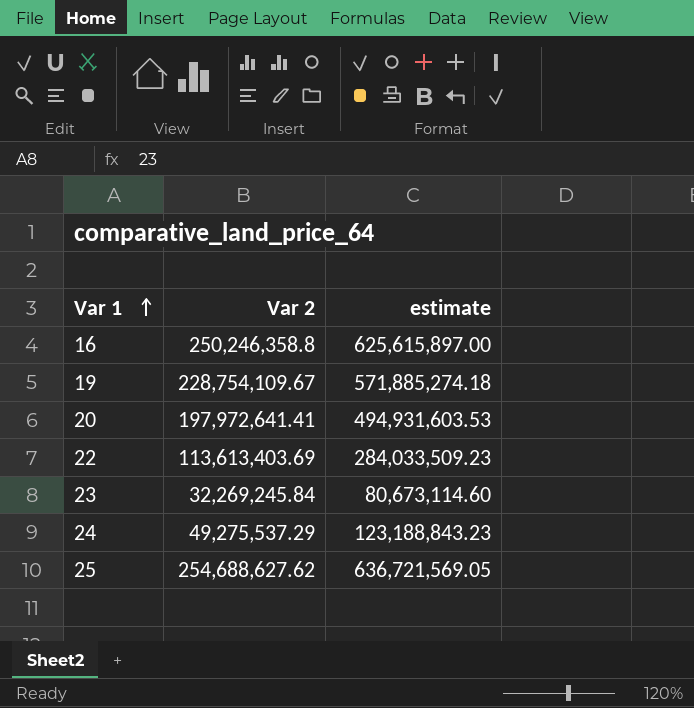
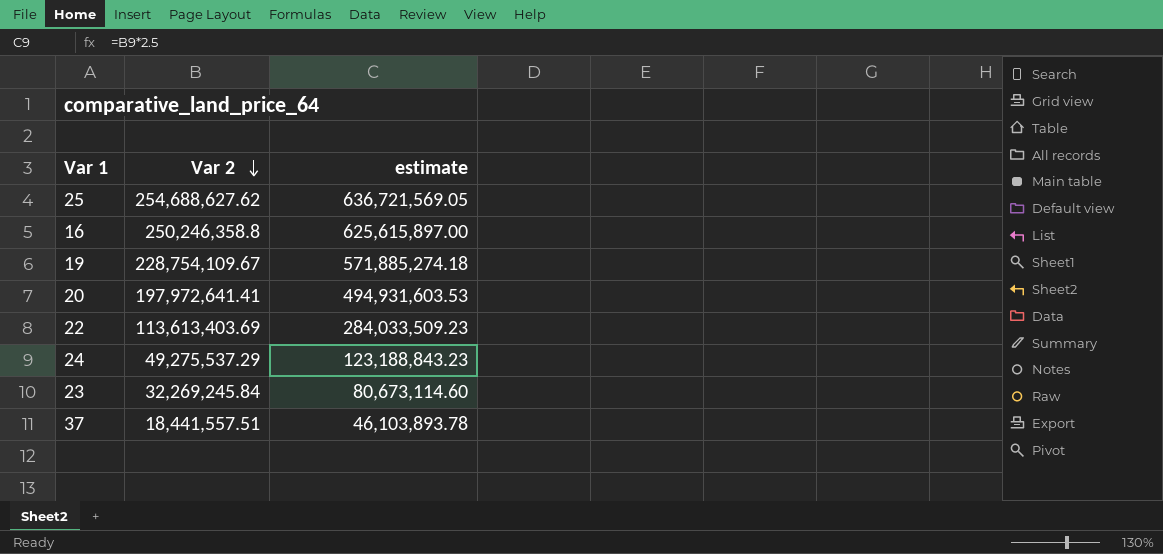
row order: Var 1 ascending -> Var 2 descending
row 37: none -> 18,441,557.51 | 46,103,893.78

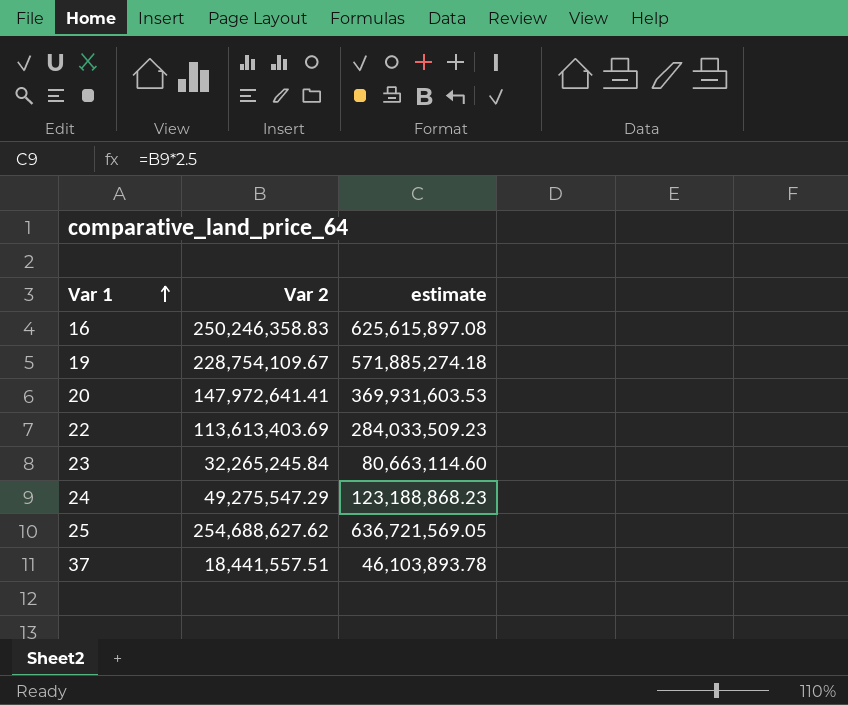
row order: Var 2 descending -> Var 1 ascending
16 | Var 2: 250,246,358.8 -> 250,246,358.83
16 | estimate: 625,615,897.00 -> 625,615,897.08
20 | Var 2: 197,972,641.41 -> 147,972,641.41
20 | estimate: 494,931,603.53 -> 369,931,603.53
23 | Var 2: 32,269,245.84 -> 32,265,245.84
23 | estimate: 80,673,114.60 -> 80,663,114.60
24 | Var 2: 49,275,537.29 -> 49,275,547.29
24 | estimate: 123,188,843.23 -> 123,188,868.23

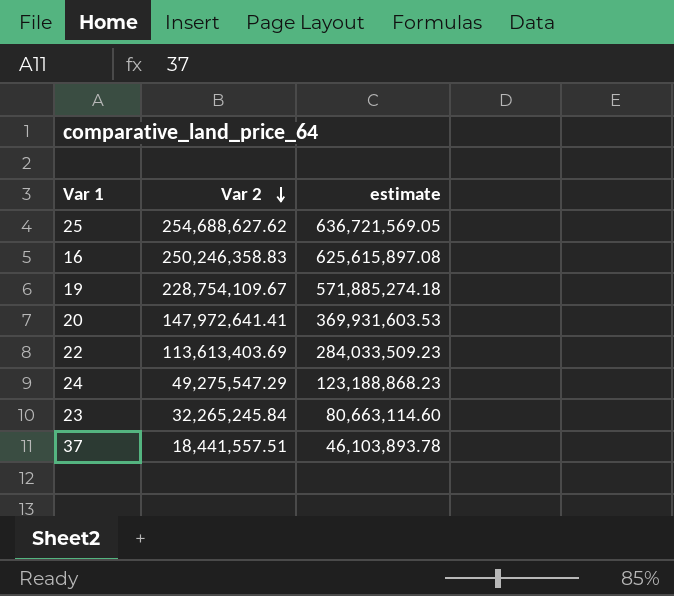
row order: Var 1 ascending -> Var 2 descending

